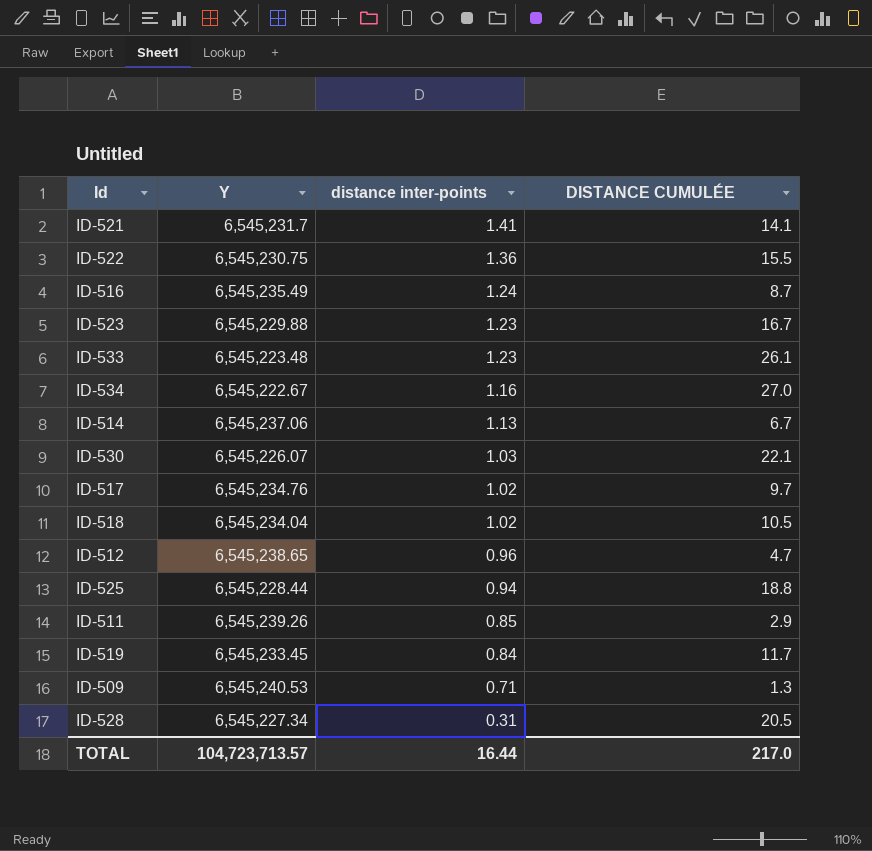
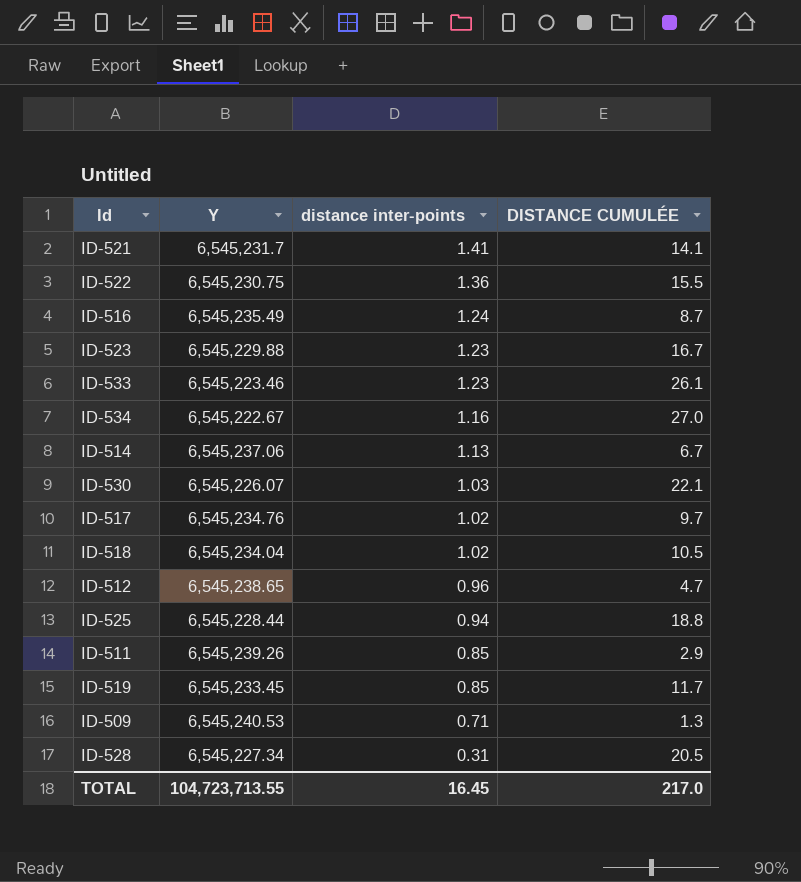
ID-533 | Y: 6,545,223.48 -> 6,545,223.46
ID-519 | distance inter-points: 0.84 -> 0.85
TOTAL | Y: 104,723,713.57 -> 104,723,713.55
TOTAL | distance inter-points: 16.44 -> 16.45

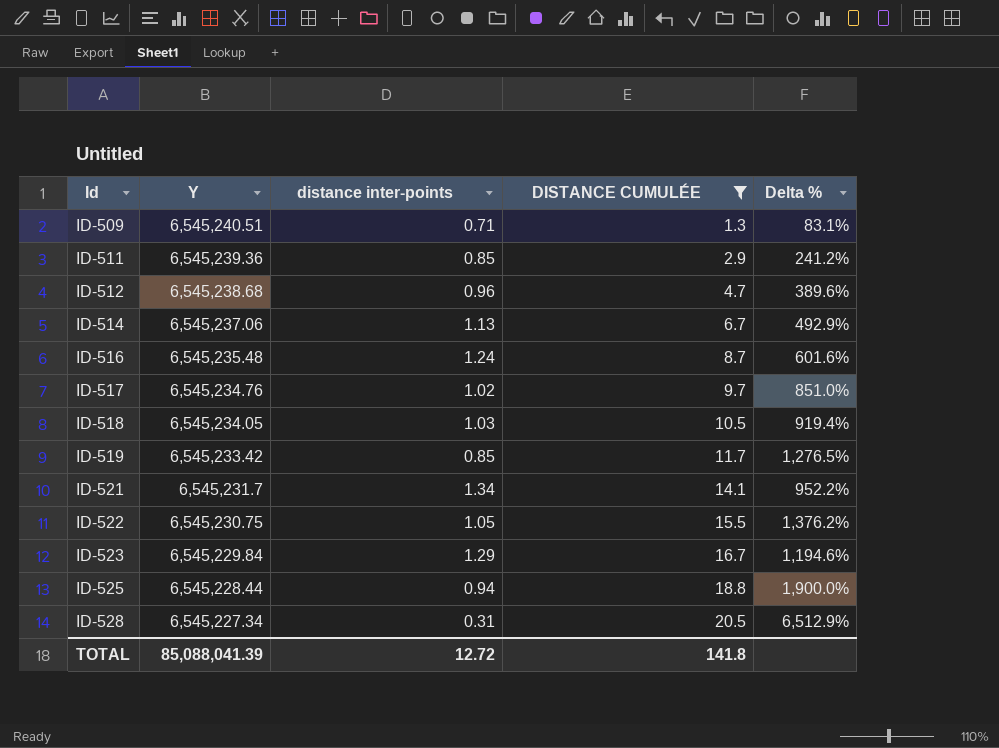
filter: none -> DISTANCE CUMULÉE <= 20.5
row order: distance inter-points descending -> Id ascending
column Delta % | formula: none -> ([DISTANCE CUMULÉE] - [distance inter-points]) / [distance inter-points]
ID-509 | Y: 6,545,240.53 -> 6,545,240.51
ID-511 | Y: 6,545,239.26 -> 6,545,239.36
ID-512 | Y: 6,545,238.65 -> 6,545,238.68
ID-516 | Y: 6,545,235.49 -> 6,545,235.48
ID-518 | Y: 6,545,234.04 -> 6,545,234.05
ID-518 | distance inter-points: 1.02 -> 1.03
ID-519 | Y: 6,545,233.45 -> 6,545,233.42
ID-521 | distance inter-points: 1.41 -> 1.34
ID-522 | distance inter-points: 1.36 -> 1.05
ID-523 | Y: 6,545,229.88 -> 6,545,229.84
ID-523 | distance inter-points: 1.23 -> 1.29
TOTAL | Y: 104,723,713.55 -> 85,088,041.39
TOTAL | distance inter-points: 16.45 -> 12.72
TOTAL | DISTANCE CUMULÉE: 217.0 -> 141.8

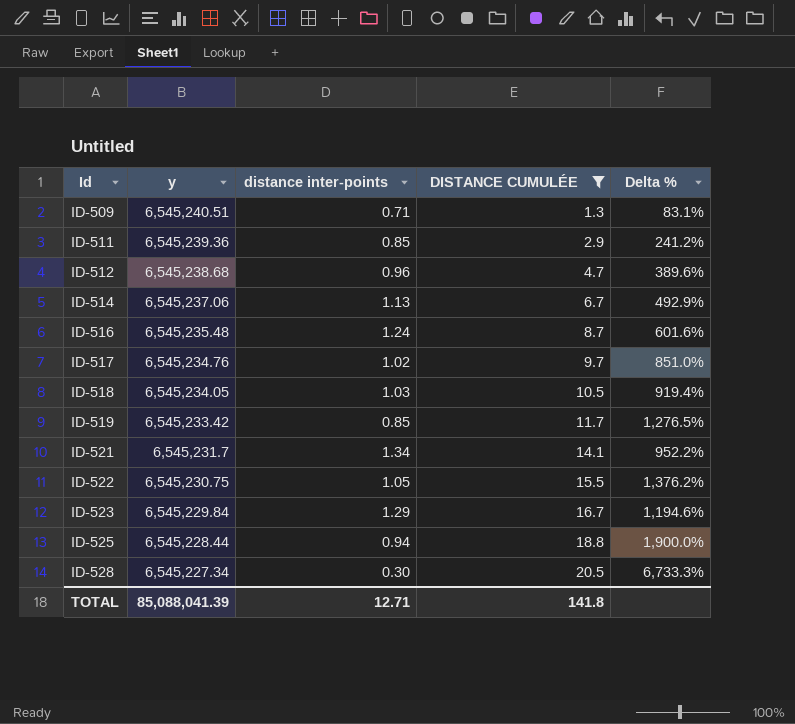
column name: Y -> y
ID-528 | distance inter-points: 0.31 -> 0.30
ID-528 | Delta %: 6,512.9% -> 6,733.3%
TOTAL | distance inter-points: 12.72 -> 12.71

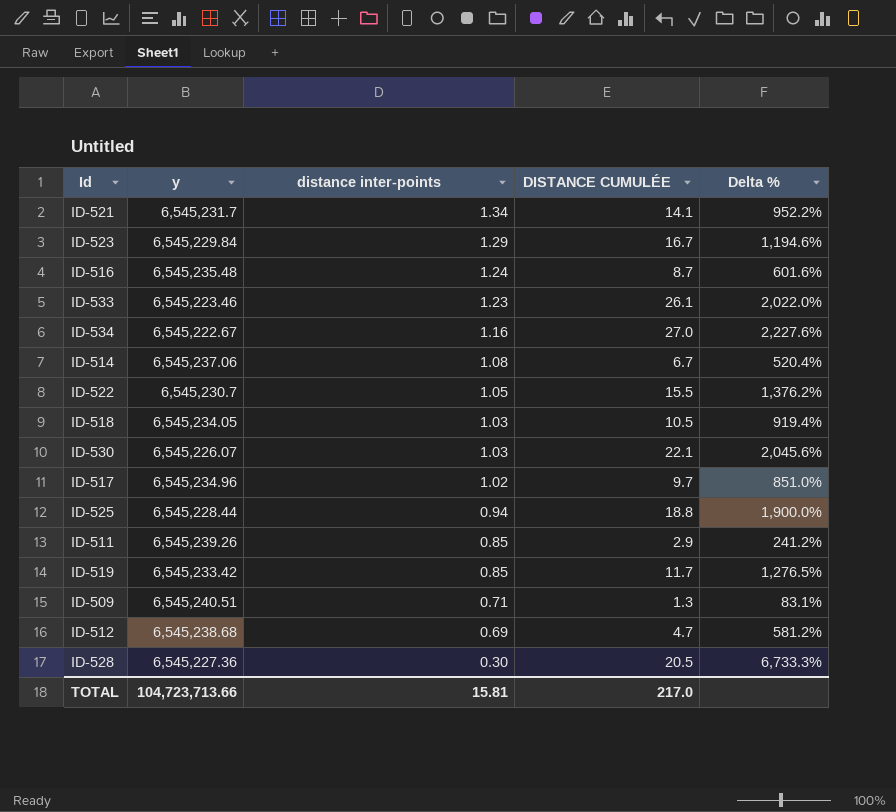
filter: DISTANCE CUMULÉE <= 20.5 -> none
row order: Id ascending -> distance inter-points descending
ID-514 | distance inter-points: 1.13 -> 1.08
ID-514 | Delta %: 492.9% -> 520.4%
ID-522 | y: 6,545,230.75 -> 6,545,230.7
ID-517 | y: 6,545,234.76 -> 6,545,234.96
ID-511 | y: 6,545,239.36 -> 6,545,239.26
ID-512 | distance inter-points: 0.96 -> 0.69
ID-512 | Delta %: 389.6% -> 581.2%
ID-528 | y: 6,545,227.34 -> 6,545,227.36
TOTAL | y: 85,088,041.39 -> 104,723,713.66
TOTAL | distance inter-points: 12.71 -> 15.81
TOTAL | DISTANCE CUMULÉE: 141.8 -> 217.0

